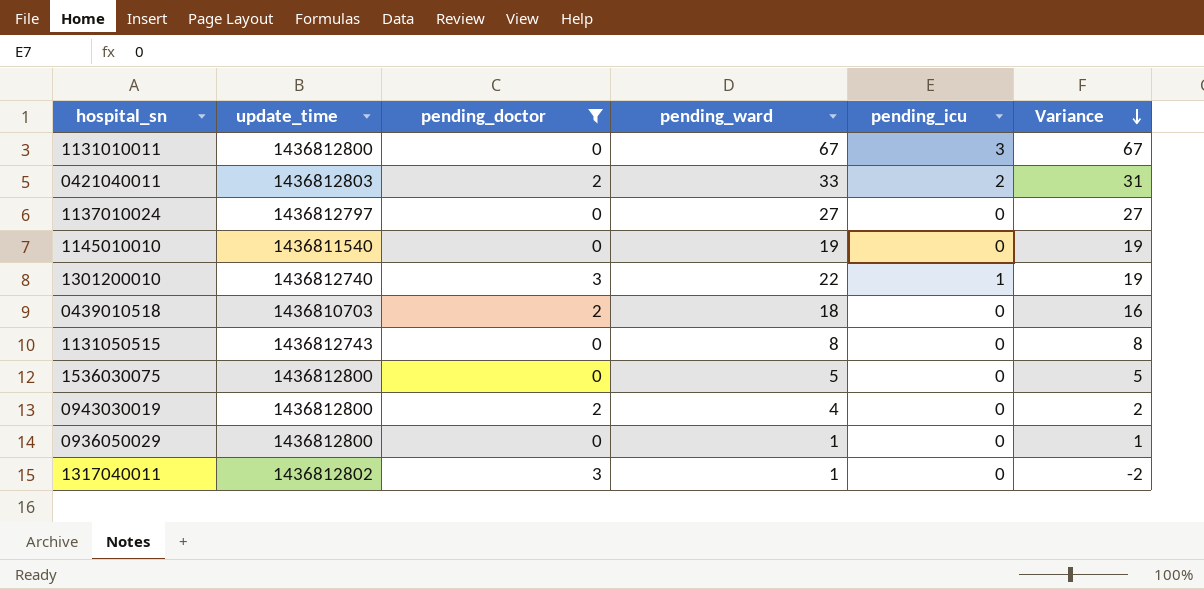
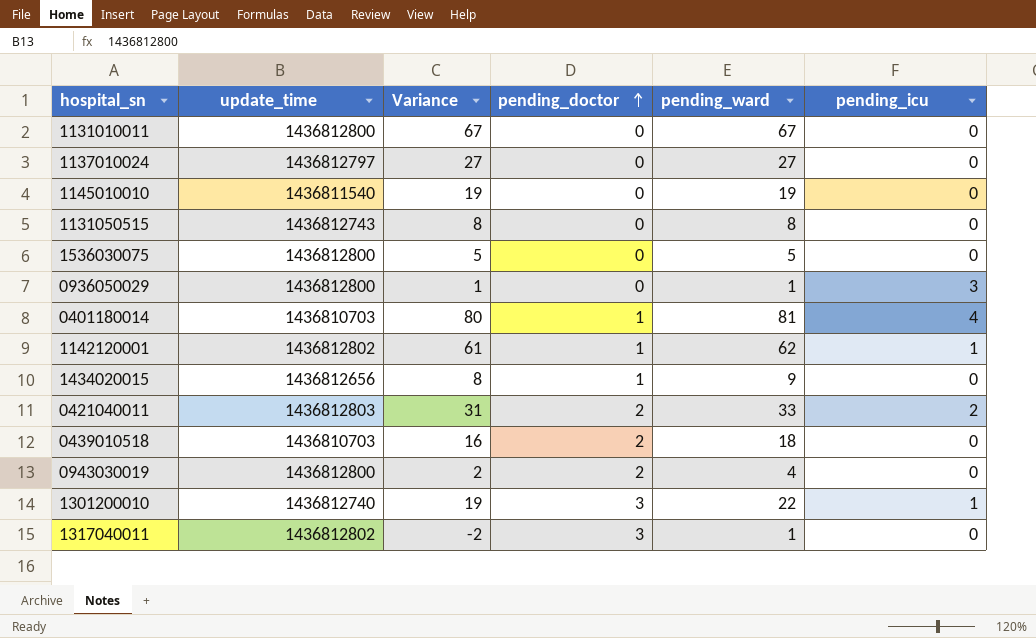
filter: pending_doctor != 1 -> none
row order: Variance descending -> pending_doctor ascending
column Variance | position: 6 -> 3
1131010011 | pending_icu: 3 -> 0
0936050029 | pending_icu: 0 -> 3

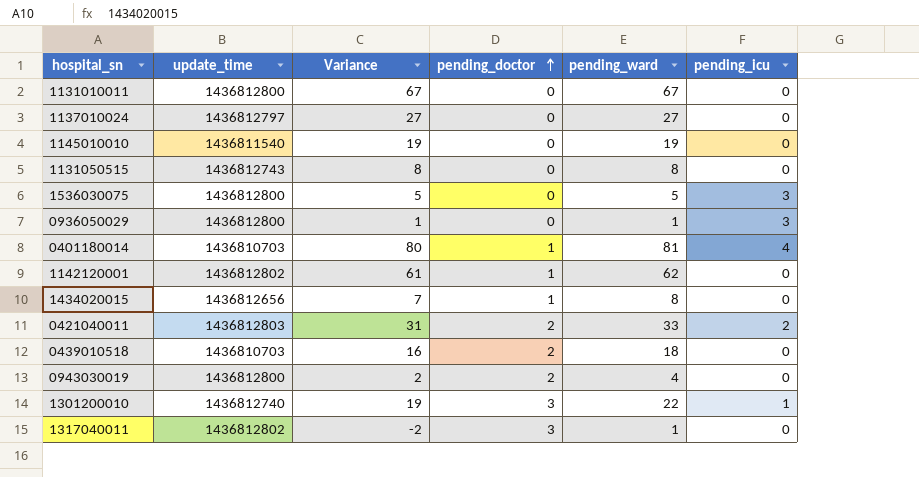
1536030075 | pending_icu: 0 -> 3
1142120001 | pending_icu: 1 -> 0
1434020015 | Variance: 8 -> 7
1434020015 | pending_ward: 9 -> 8

